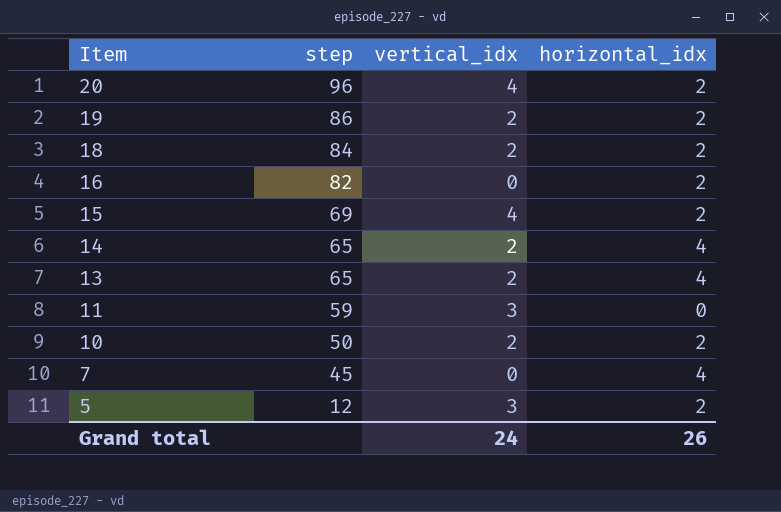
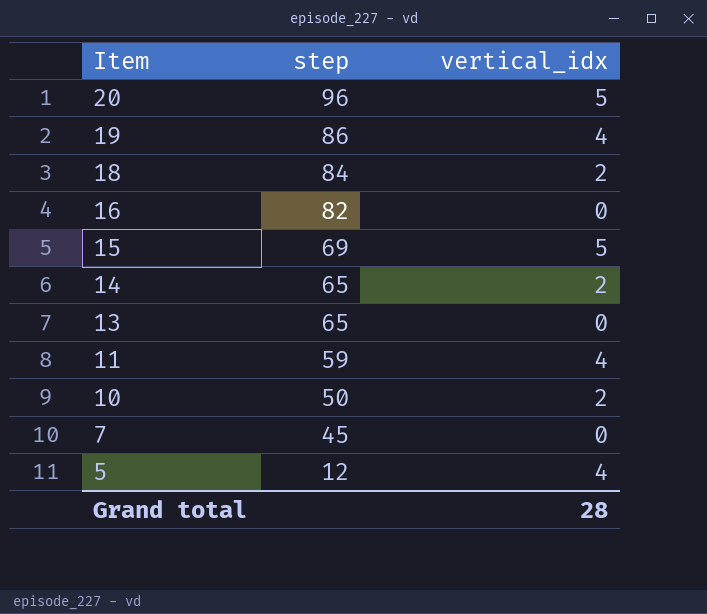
column horizontal_idx | position: 4 -> none
20 | vertical_idx: 4 -> 5
19 | vertical_idx: 2 -> 4
15 | vertical_idx: 4 -> 5
13 | vertical_idx: 2 -> 0
11 | vertical_idx: 3 -> 4
5 | vertical_idx: 3 -> 4
Grand total | vertical_idx: 24 -> 28

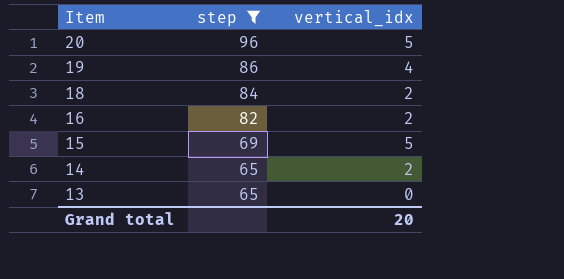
filter: none -> step >= 65
16 | vertical_idx: 0 -> 2
Grand total | vertical_idx: 28 -> 20

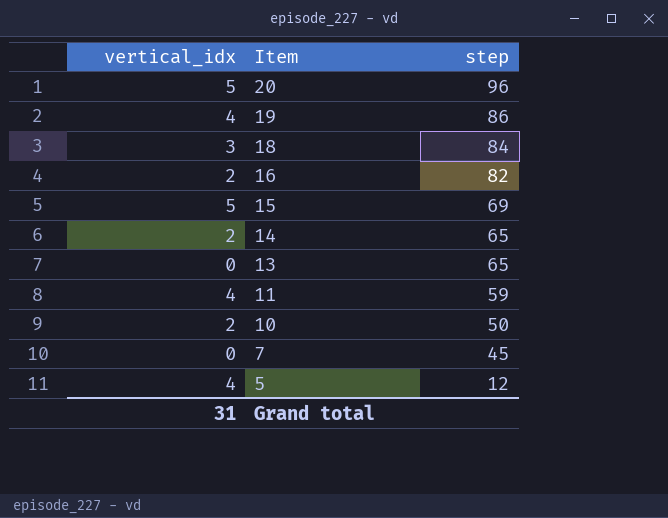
filter: step >= 65 -> none
column vertical_idx | position: 3 -> 1
18 | vertical_idx: 2 -> 3
Grand total | vertical_idx: 20 -> 31

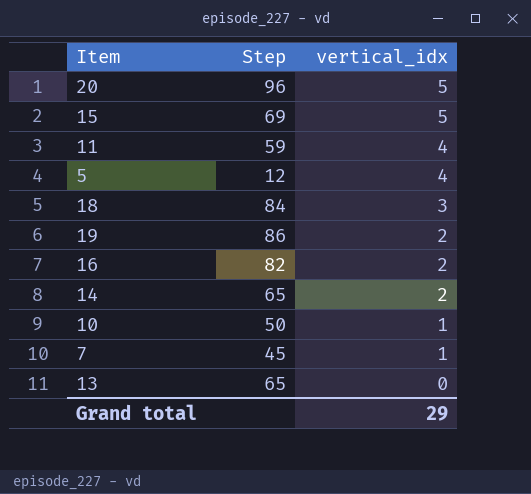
row order: Item descending -> vertical_idx descending
column name: step -> Step
column vertical_idx | position: 1 -> 3
19 | vertical_idx: 4 -> 2
10 | vertical_idx: 2 -> 1
7 | vertical_idx: 0 -> 1
Grand total | vertical_idx: 31 -> 29

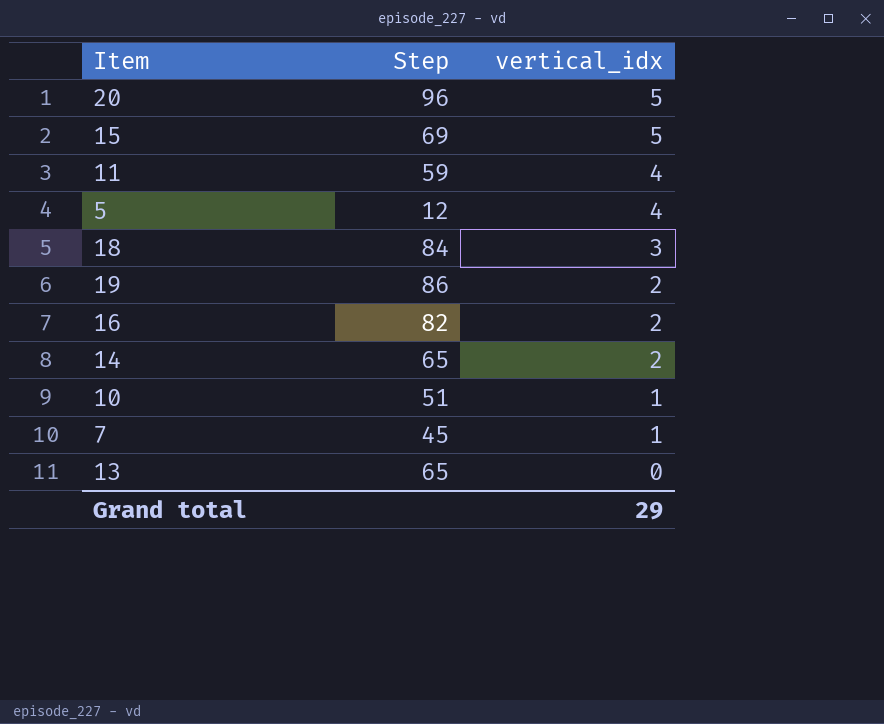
10 | Step: 50 -> 51

